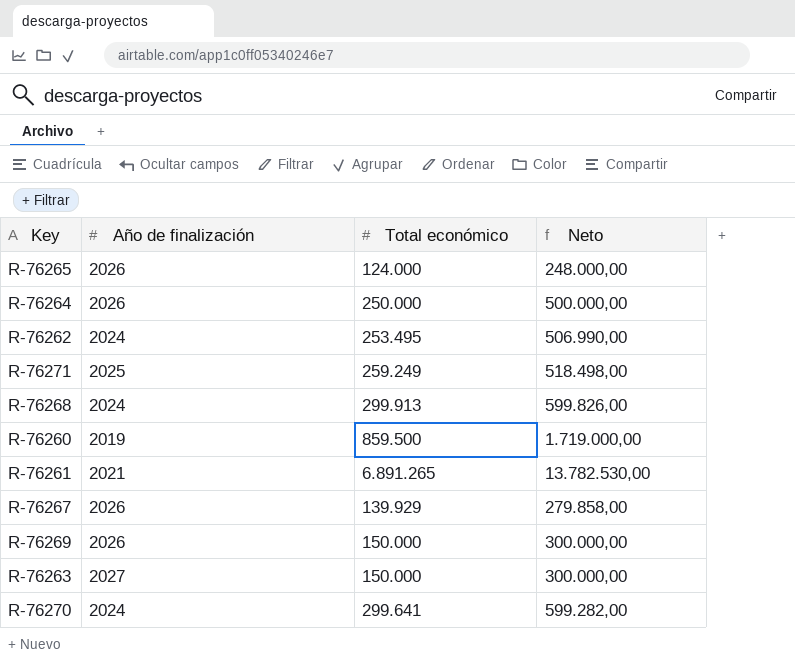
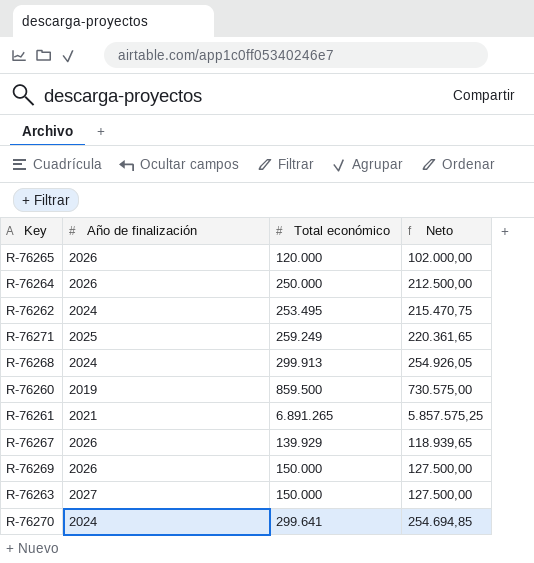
column Neto | formula: [Total económico] * 2 -> [Total económico] * 0,85
R-76265 | Total económico: 124.000 -> 120.000

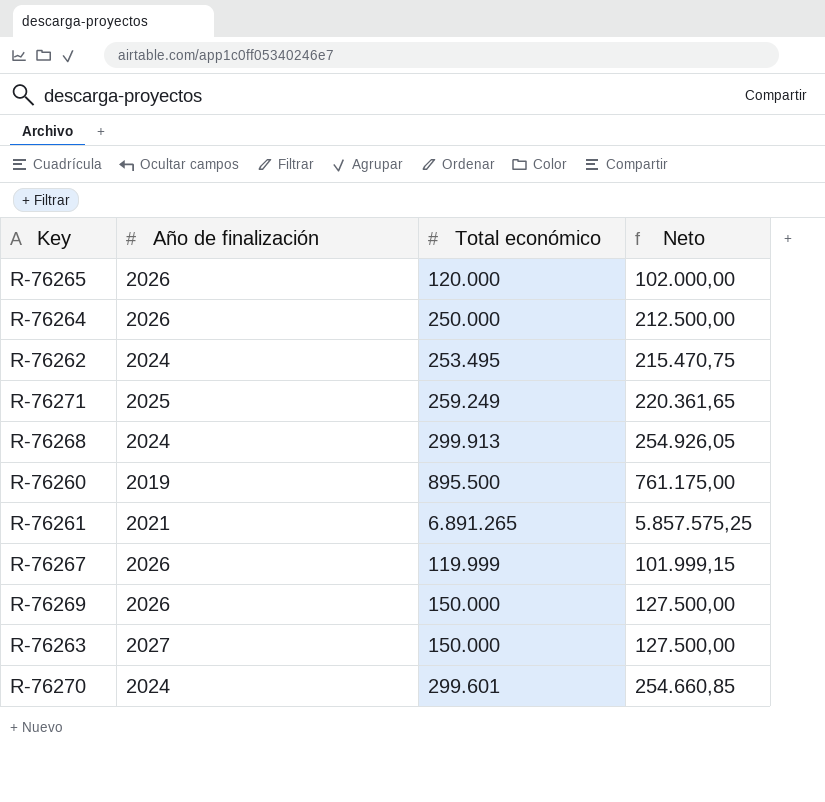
R-76260 | Total económico: 859.500 -> 895.500
R-76260 | Neto: 730.575,00 -> 761.175,00
R-76267 | Total económico: 139.929 -> 119.999
R-76267 | Neto: 118.939,65 -> 101.999,15
R-76270 | Total económico: 299.641 -> 299.601
R-76270 | Neto: 254.694,85 -> 254.660,85

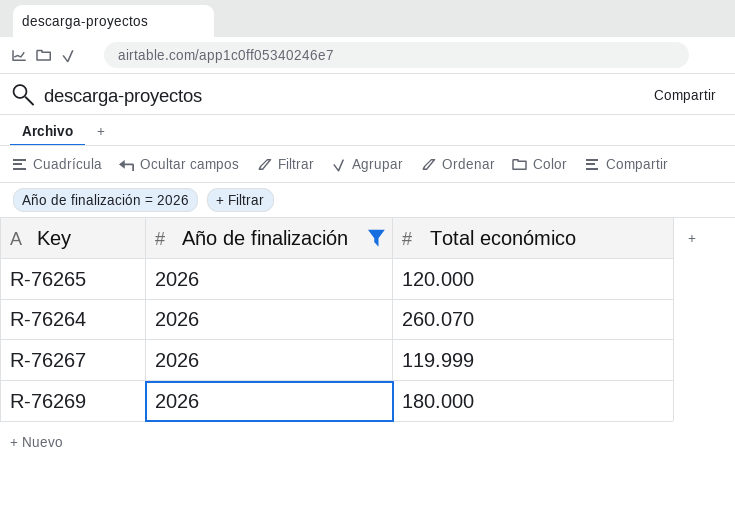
filter: none -> Año de finalización = 2026
column Neto | formula: [Total económico] * 0,85 -> none
R-76264 | Total económico: 250.000 -> 260.070
R-76269 | Total económico: 150.000 -> 180.000

